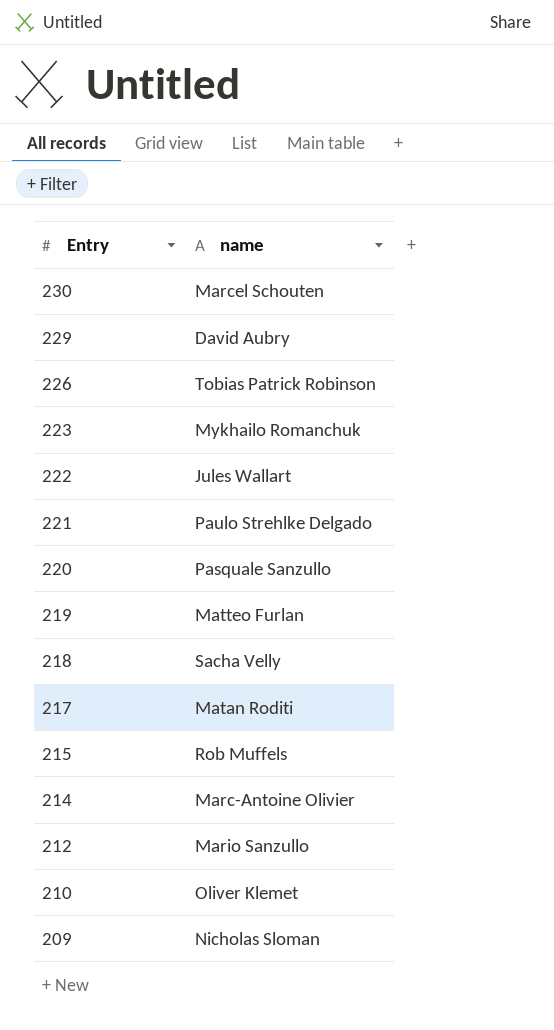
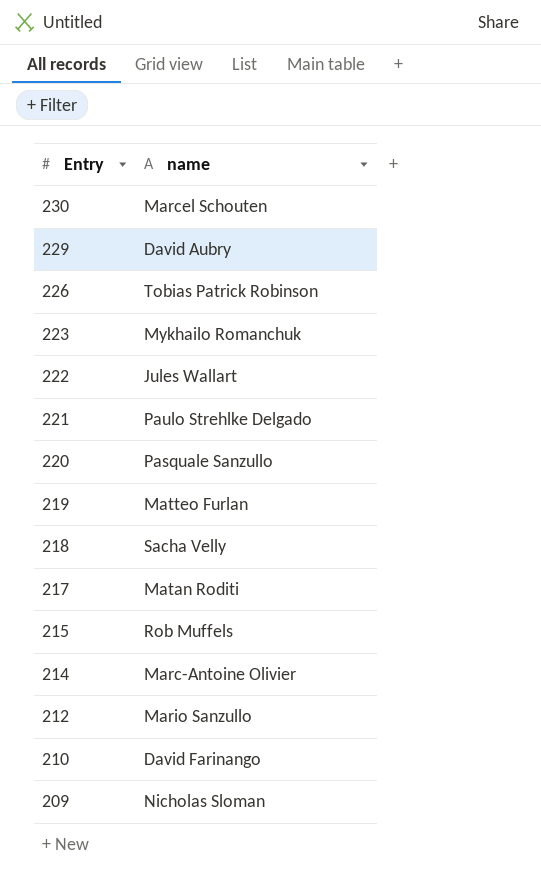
210 | name: Oliver Klemet -> David Farinango

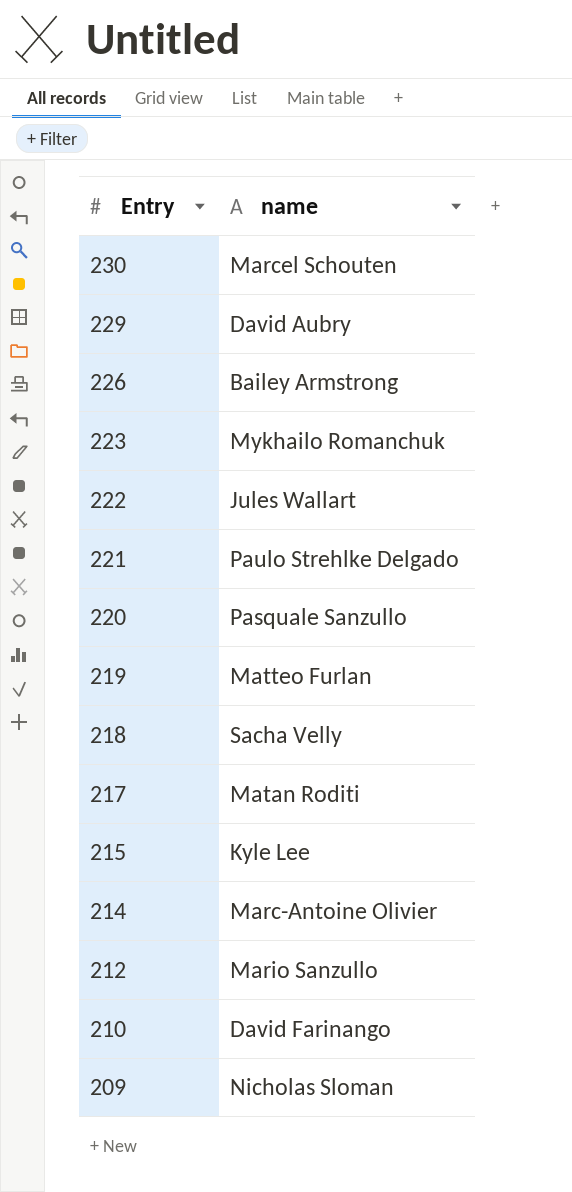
226 | name: Tobias Patrick Robinson -> Bailey Armstrong
215 | name: Rob Muffels -> Kyle Lee

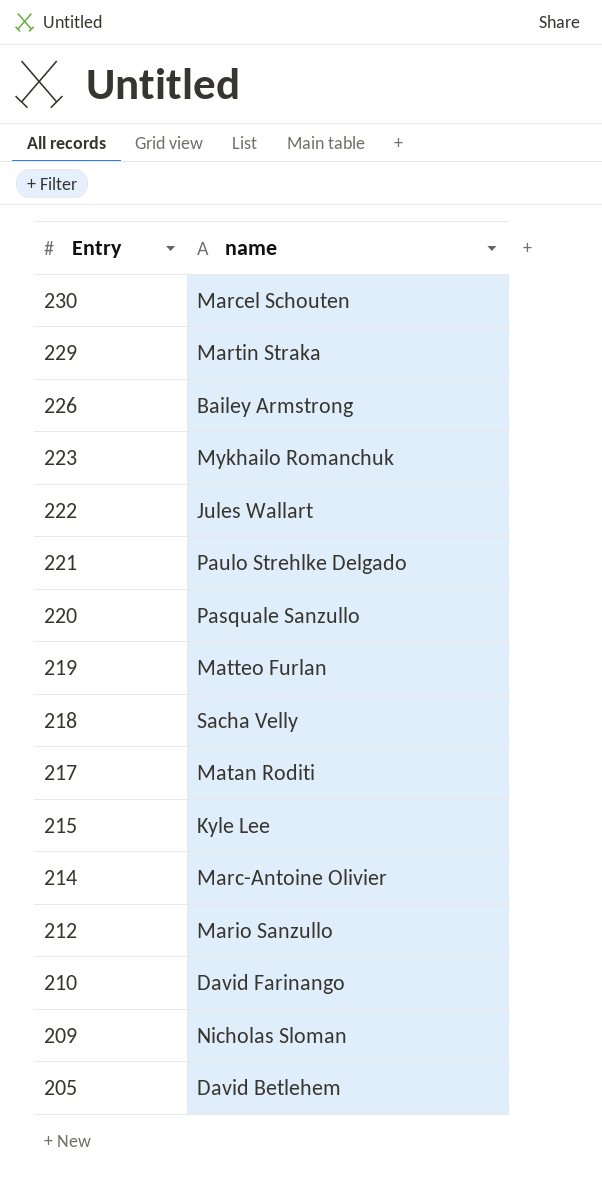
229 | name: David Aubry -> Martin Straka
row 205: none -> David Betlehem

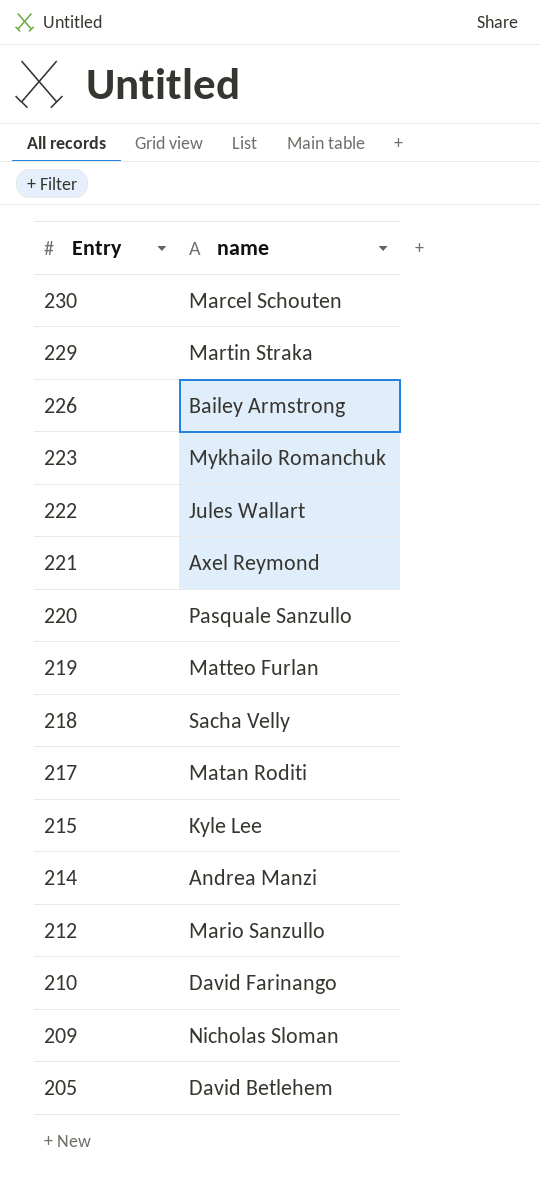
221 | name: Paulo Strehlke Delgado -> Axel Reymond
214 | name: Marc-Antoine Olivier -> Andrea Manzi

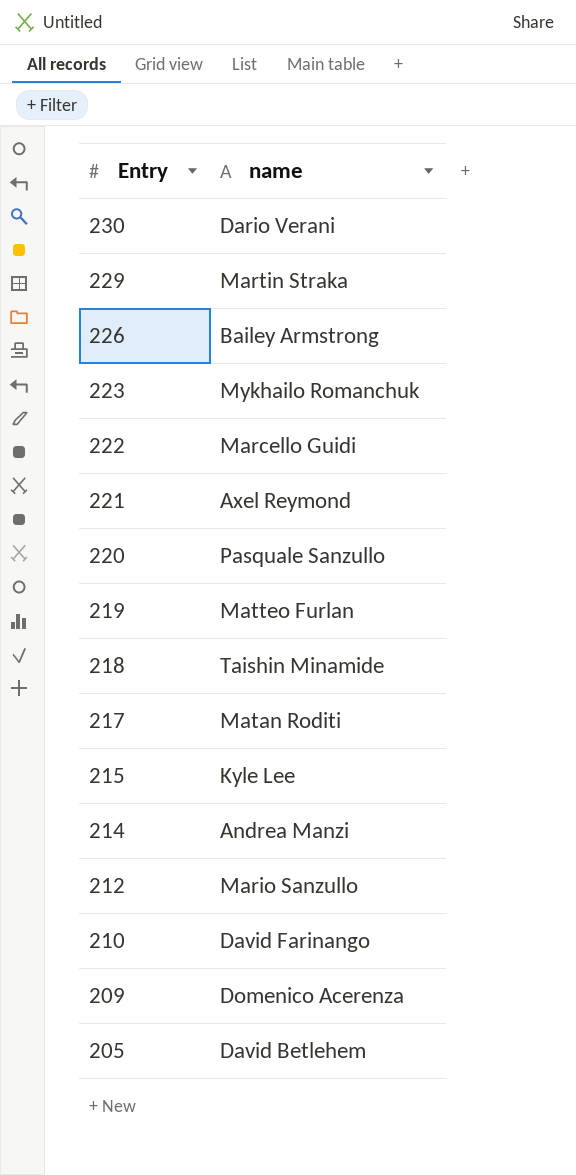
230 | name: Marcel Schouten -> Dario Verani
222 | name: Jules Wallart -> Marcello Guidi
218 | name: Sacha Velly -> Taishin Minamide
209 | name: Nicholas Sloman -> Domenico Acerenza

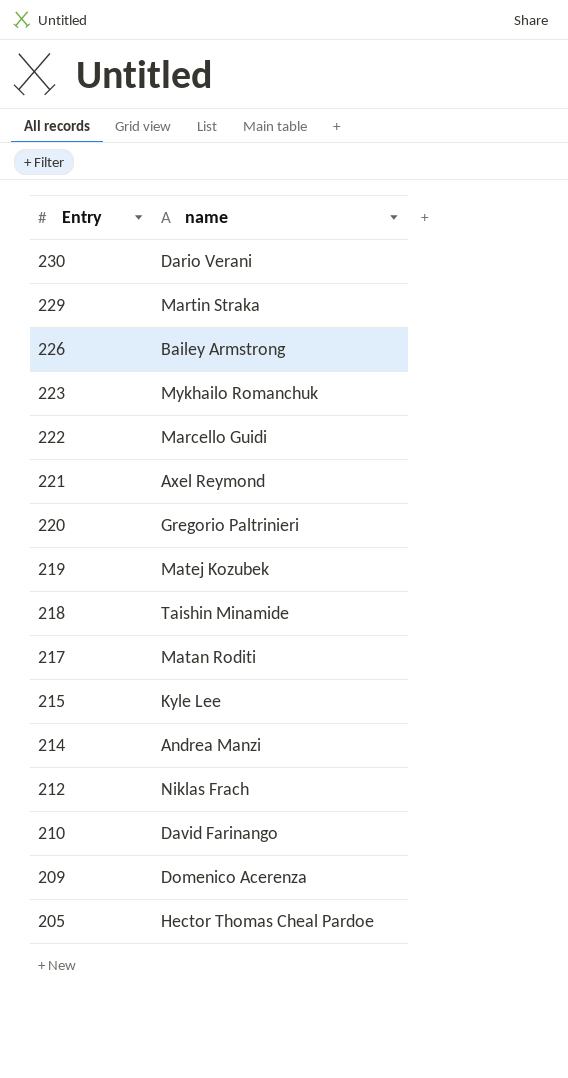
220 | name: Pasquale Sanzullo -> Gregorio Paltrinieri
219 | name: Matteo Furlan -> Matej Kozubek
212 | name: Mario Sanzullo -> Niklas Frach
205 | name: David Betlehem -> Hector Thomas Cheal Pardoe

